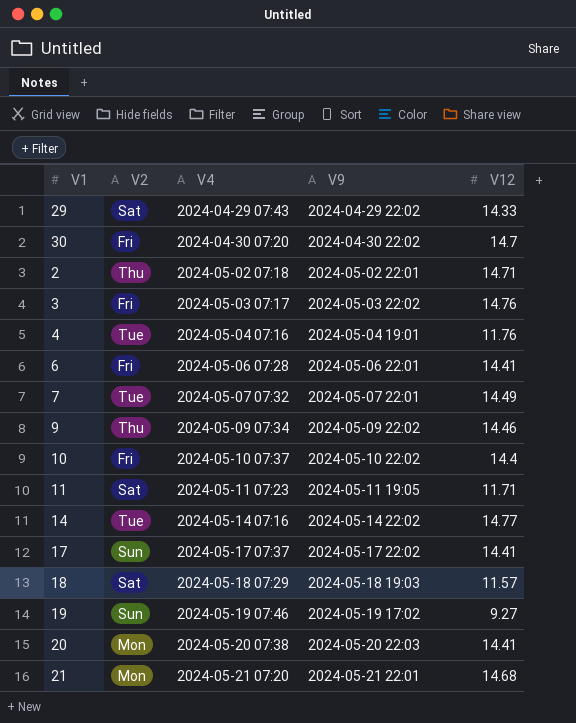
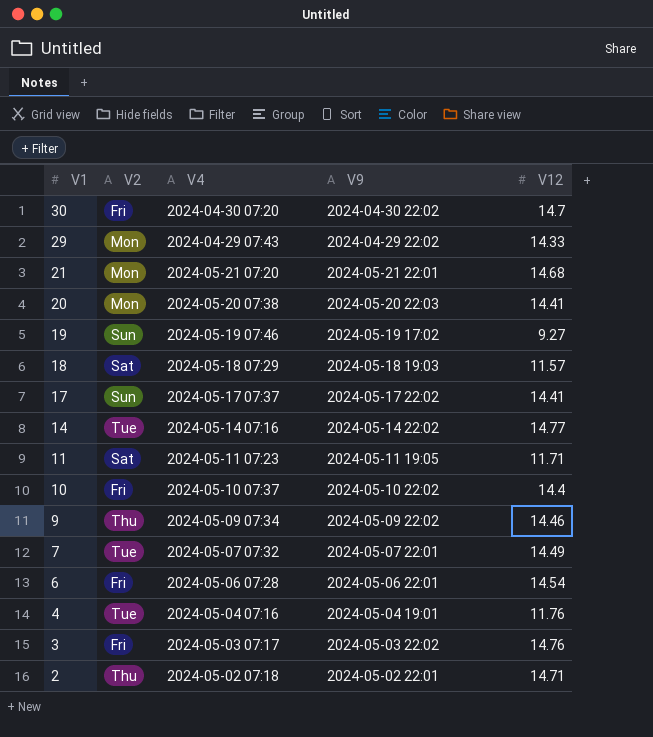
row order: V4 ascending -> V1 descending
29 | V2: Sat -> Mon
6 | V12: 14.41 -> 14.54

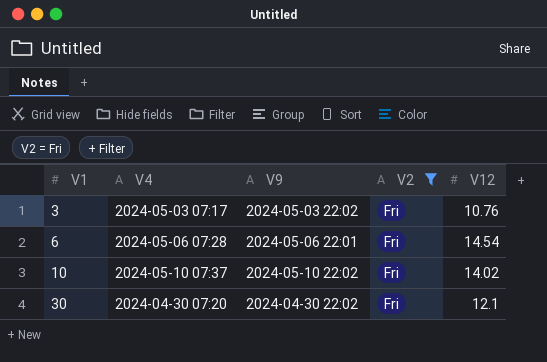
filter: none -> V2 = Fri
row order: V1 descending -> V1 ascending
column V2 | position: 2 -> 4
3 | V12: 14.76 -> 10.76
10 | V12: 14.4 -> 14.02
30 | V12: 14.7 -> 12.1

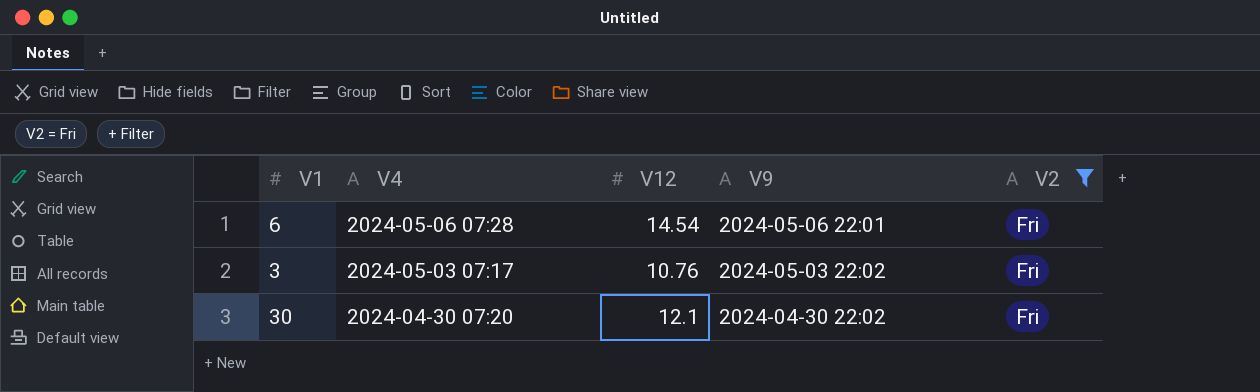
row order: V1 ascending -> V4 descending
column V12 | position: 5 -> 3
row 10: 2024-05-10 07:37 | 2024-05-10 22:02 | Fri | 14.02 -> none

